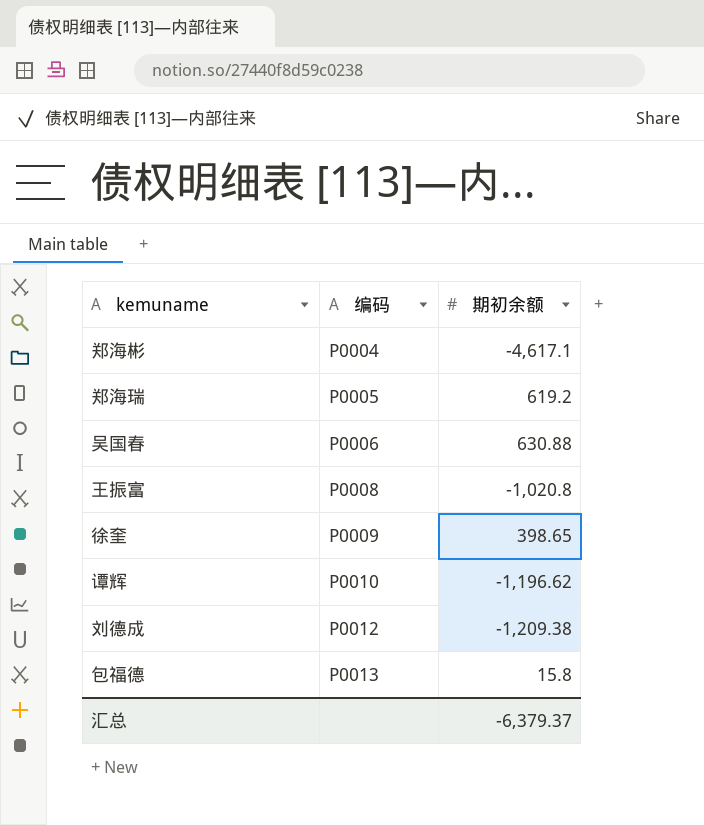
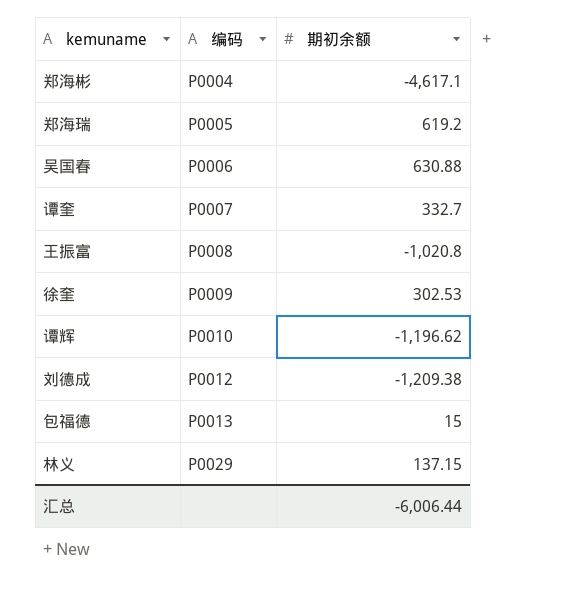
row 谭奎: none -> P0007 | 332.7
徐奎 | 期初余额: 398.65 -> 302.53
包福德 | 期初余额: 15.8 -> 15
row 林义: none -> P0029 | 137.15
汇总 | 期初余额: -6,379.37 -> -6,006.44

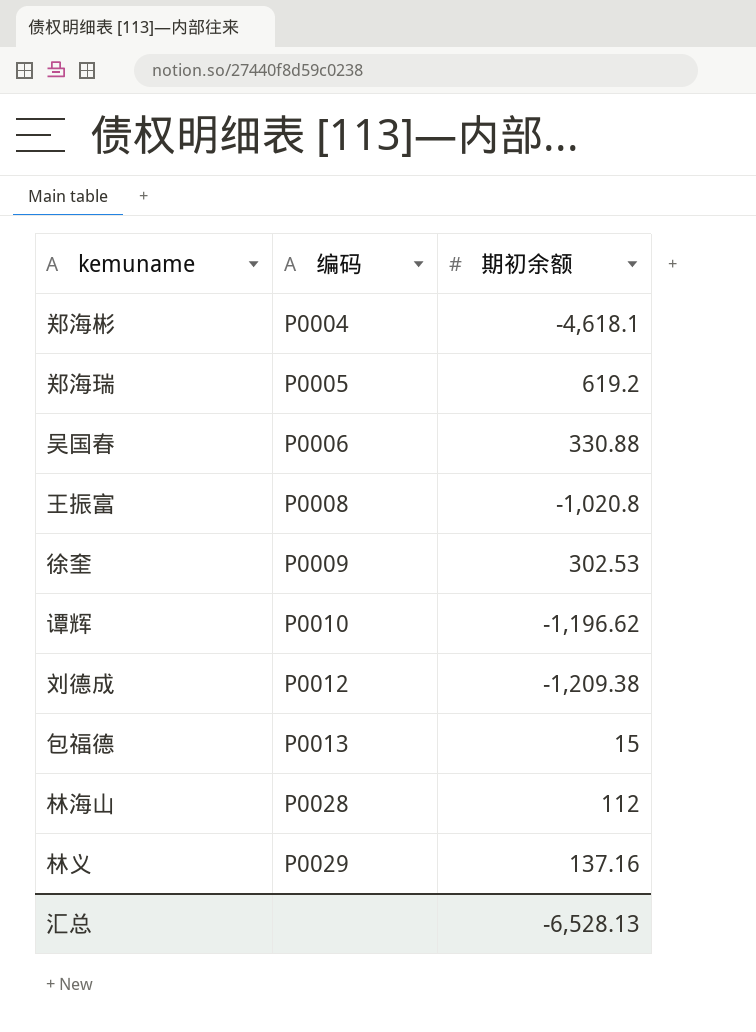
row 谭奎: P0007 | 332.7 -> none
郑海彬 | 期初余额: -4,617.1 -> -4,618.1
吴国春 | 期初余额: 630.88 -> 330.88
row 林海山: none -> P0028 | 112
林义 | 期初余额: 137.15 -> 137.16
汇总 | 期初余额: -6,006.44 -> -6,528.13

